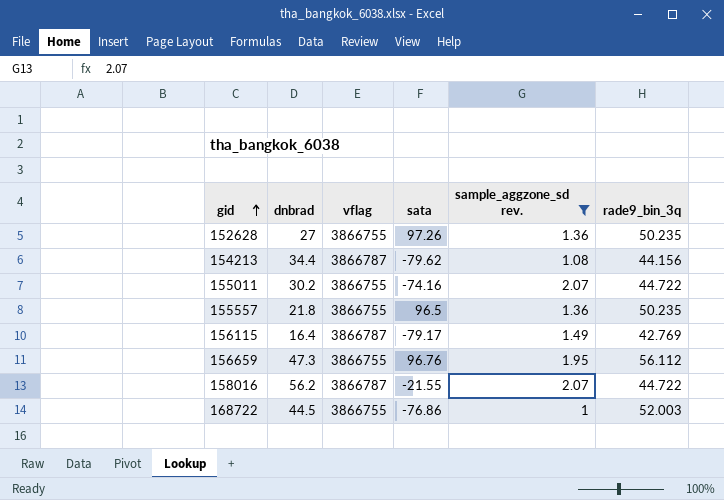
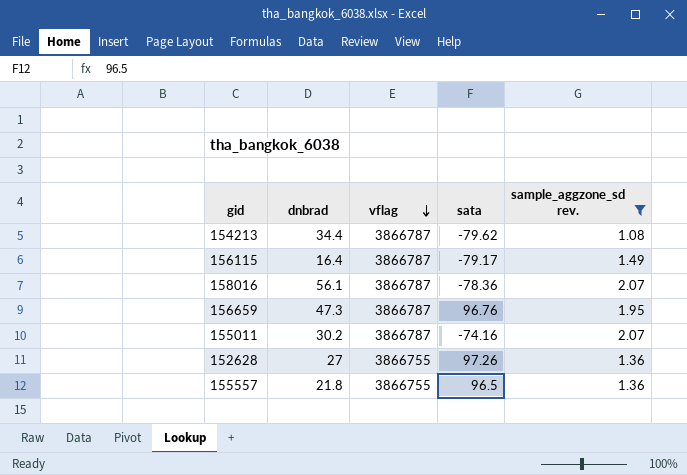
row order: gid ascending -> vflag descending
column rade9_bin_3q | position: 6 -> none
row 168722: 44.5 | 3866755 | -76.86 | 1 | 52.003 -> none
158016 | dnbrad: 56.2 -> 56.1
158016 | sata: -21.55 -> -78.36
156659 | vflag: 3866755 -> 3866787
155011 | vflag: 3866755 -> 3866787

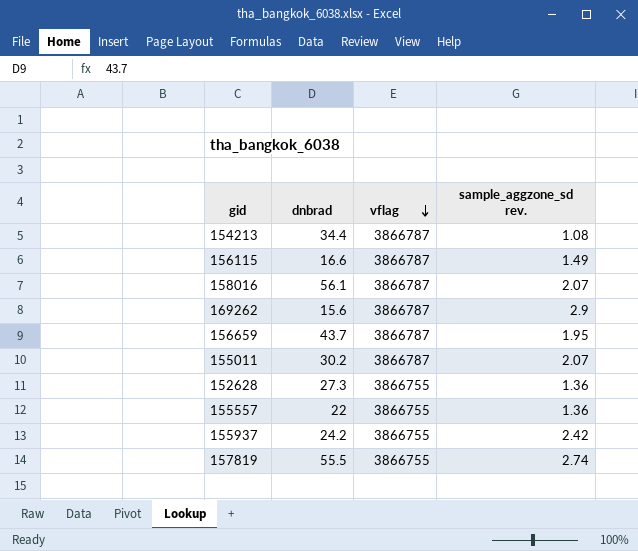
filter: sample_aggzone_sd rev. <= 2.07 -> none
column sata | position: 4 -> none
156115 | dnbrad: 16.4 -> 16.6
156659 | dnbrad: 47.3 -> 43.7
152628 | dnbrad: 27 -> 27.3
155557 | dnbrad: 21.8 -> 22

